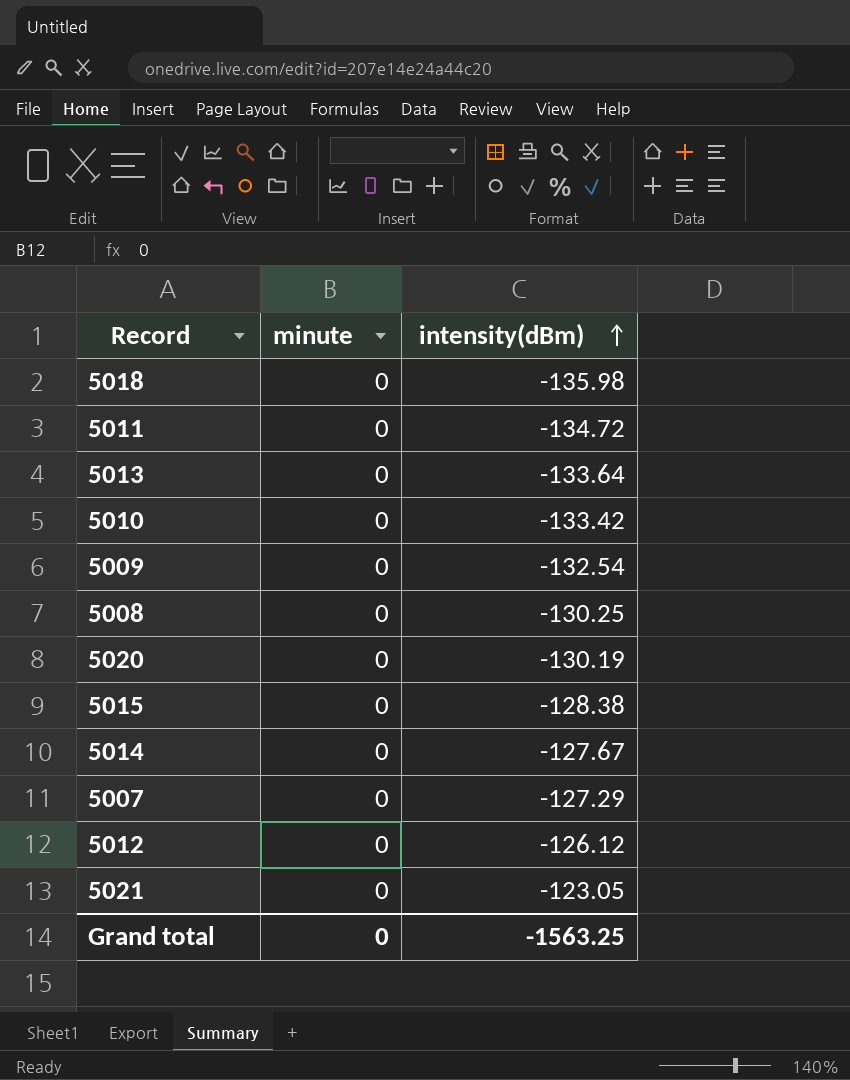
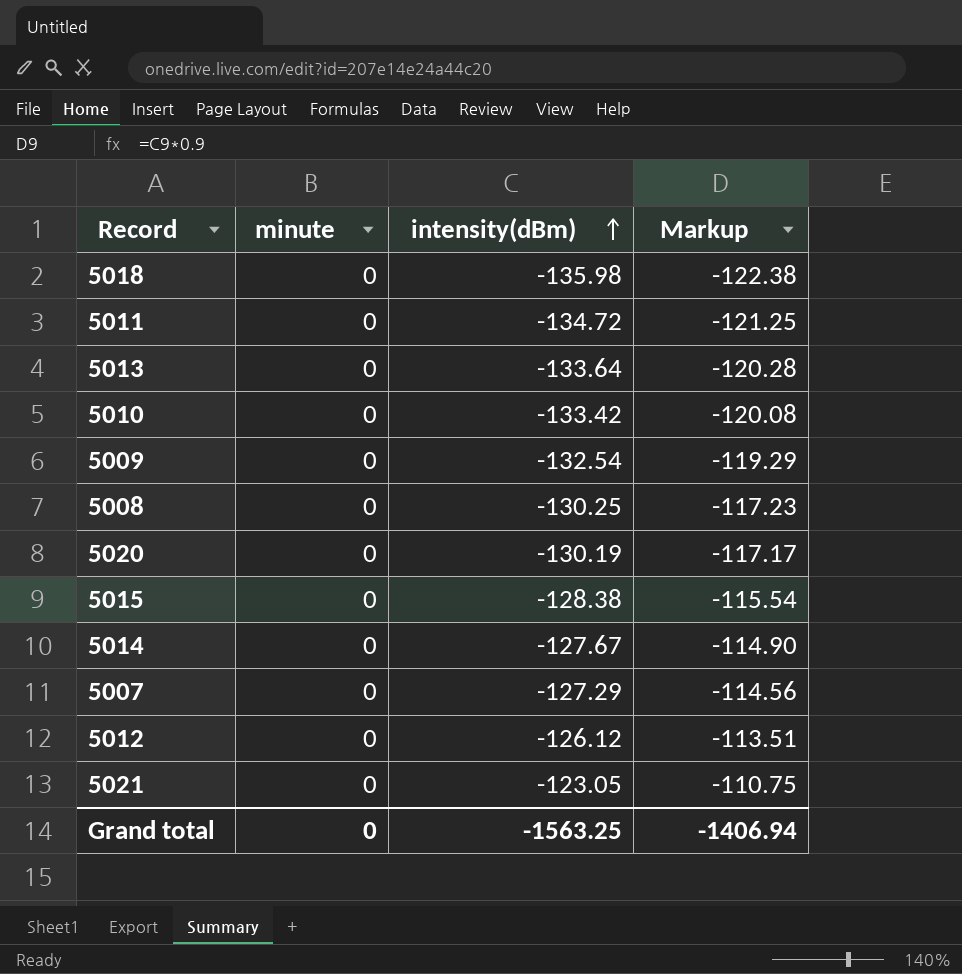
column Markup | formula: none -> [intensity(dBm)] * 0.9

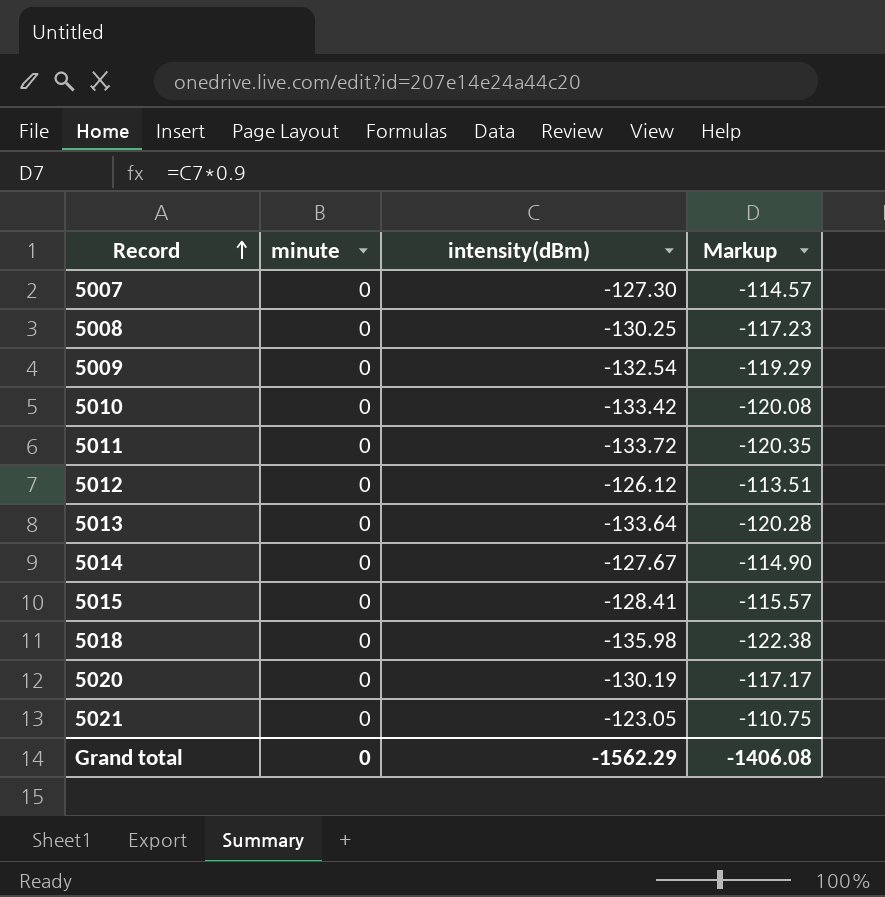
row order: intensity(dBm) ascending -> Record ascending
5007 | intensity(dBm): -127.29 -> -127.30
5007 | Markup: -114.56 -> -114.57
5011 | intensity(dBm): -134.72 -> -133.72
5011 | Markup: -121.25 -> -120.35
5015 | intensity(dBm): -128.38 -> -128.41
5015 | Markup: -115.54 -> -115.57
Grand total | intensity(dBm): -1563.25 -> -1562.29
Grand total | Markup: -1406.94 -> -1406.08

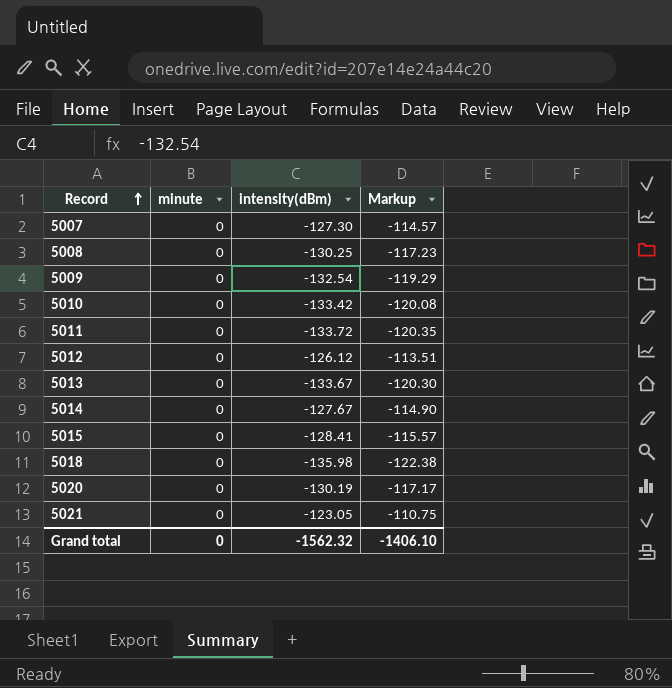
5013 | intensity(dBm): -133.64 -> -133.67
5013 | Markup: -120.28 -> -120.30
Grand total | intensity(dBm): -1562.29 -> -1562.32
Grand total | Markup: -1406.08 -> -1406.10

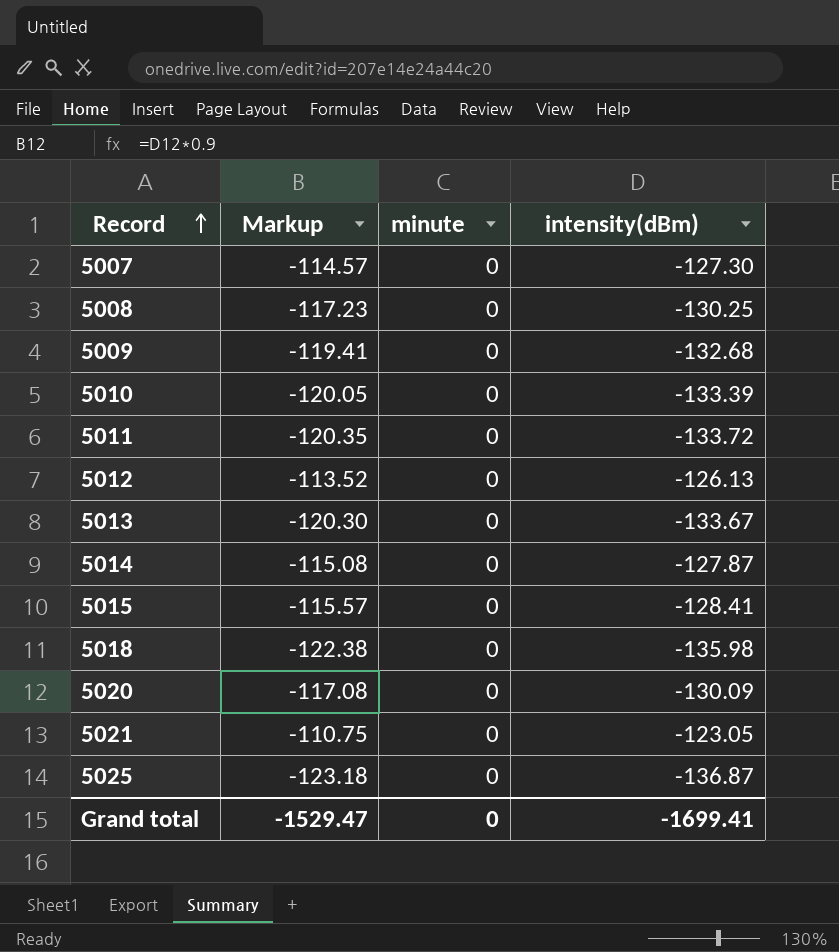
column Markup | position: 4 -> 2
5009 | Markup: -119.29 -> -119.41
5009 | intensity(dBm): -132.54 -> -132.68
5010 | Markup: -120.08 -> -120.05
5010 | intensity(dBm): -133.42 -> -133.39
5012 | Markup: -113.51 -> -113.52
5012 | intensity(dBm): -126.12 -> -126.13
5014 | Markup: -114.90 -> -115.08
5014 | intensity(dBm): -127.67 -> -127.87
5020 | Markup: -117.17 -> -117.08
5020 | intensity(dBm): -130.19 -> -130.09
row 5025: none -> -123.18 | 0 | -136.87
Grand total | Markup: -1406.10 -> -1529.47
Grand total | intensity(dBm): -1562.32 -> -1699.41

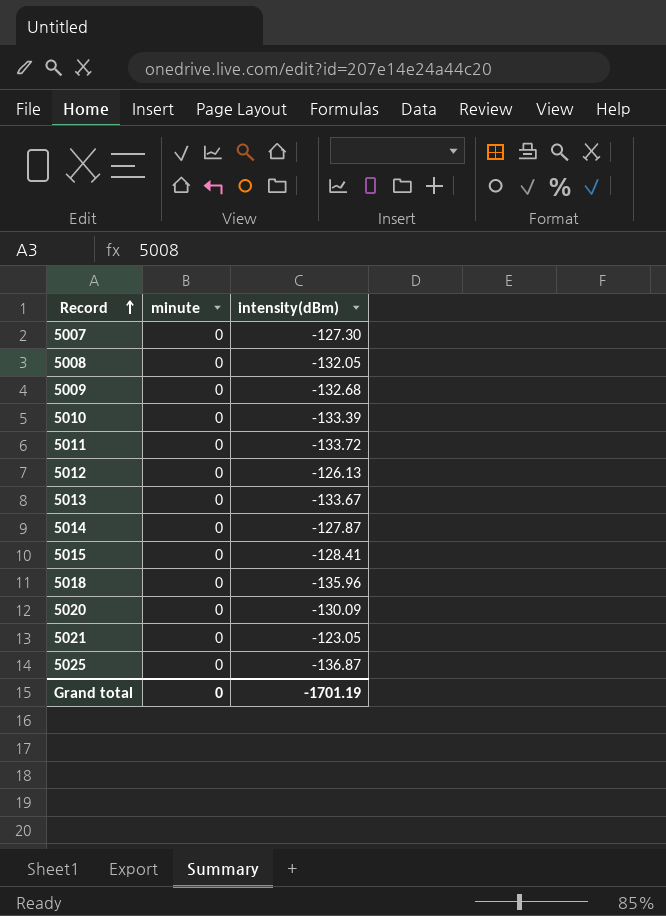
column Markup | formula: [intensity(dBm)] * 0.9 -> none
5008 | intensity(dBm): -130.25 -> -132.05
5018 | intensity(dBm): -135.98 -> -135.96
Grand total | intensity(dBm): -1699.41 -> -1701.19

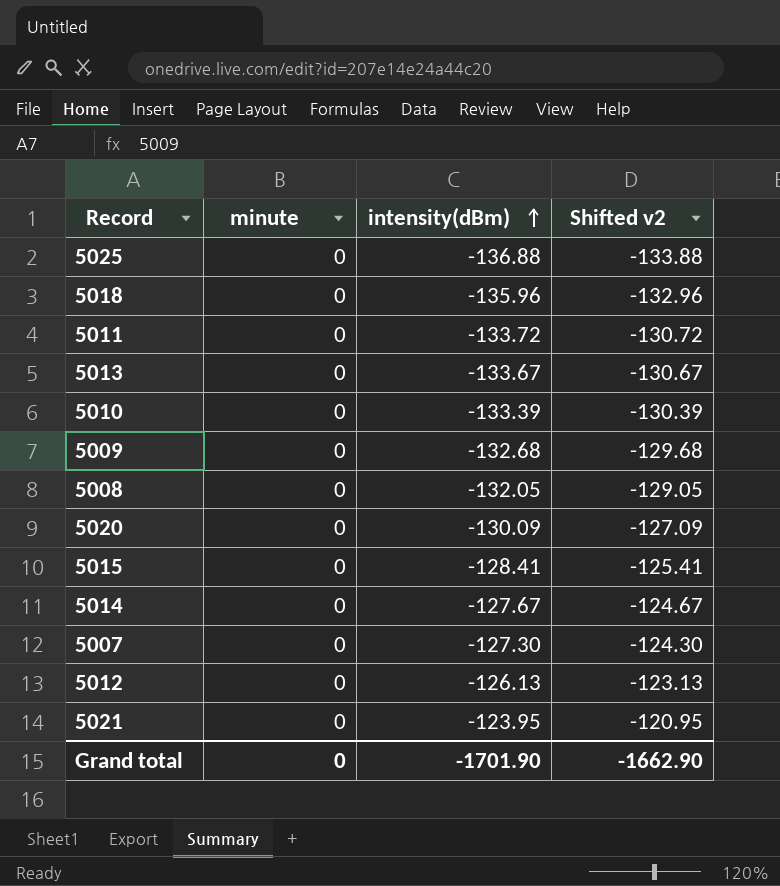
row order: Record ascending -> intensity(dBm) ascending
column Shifted v2 | formula: none -> [intensity(dBm)] + 3
5025 | intensity(dBm): -136.87 -> -136.88
5014 | intensity(dBm): -127.87 -> -127.67
5021 | intensity(dBm): -123.05 -> -123.95
Grand total | intensity(dBm): -1701.19 -> -1701.90

